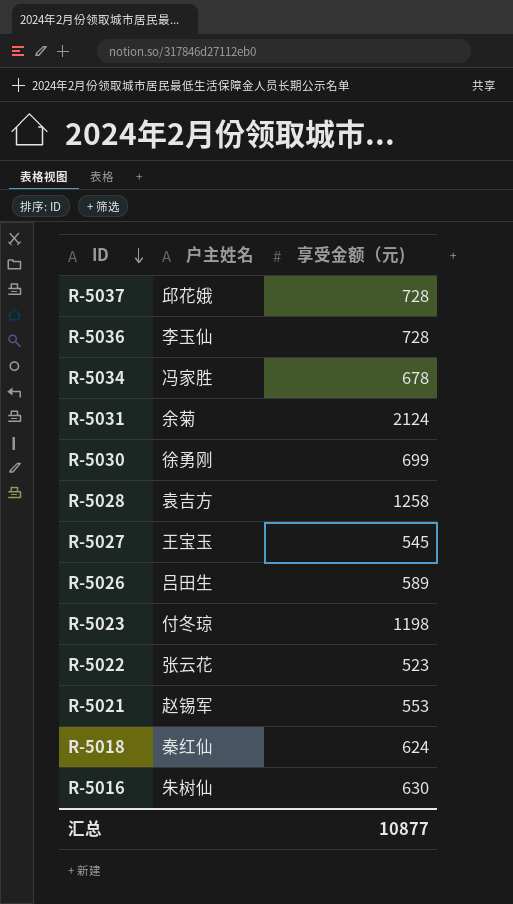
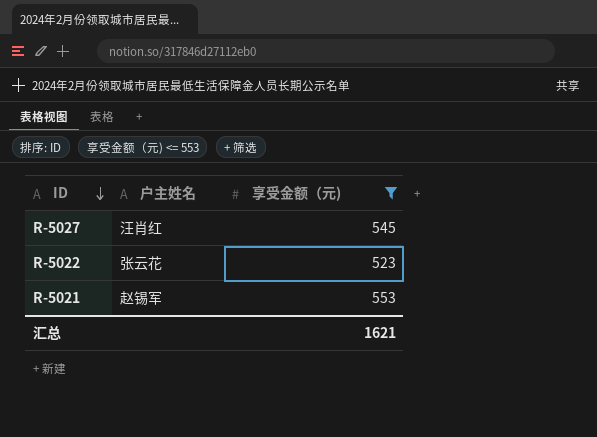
filter: none -> 享受金额（元) <= 553
R-5027 | 户主姓名: 王宝玉 -> 汪肖红
汇总 | 享受金额（元): 10877 -> 1621

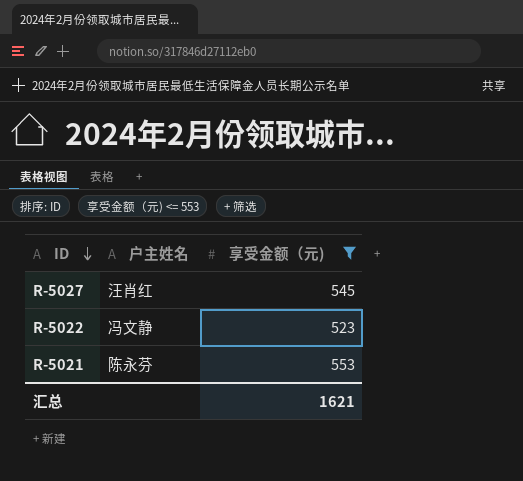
R-5022 | 户主姓名: 张云花 -> 冯文静
R-5021 | 户主姓名: 赵锡军 -> 陈永芬

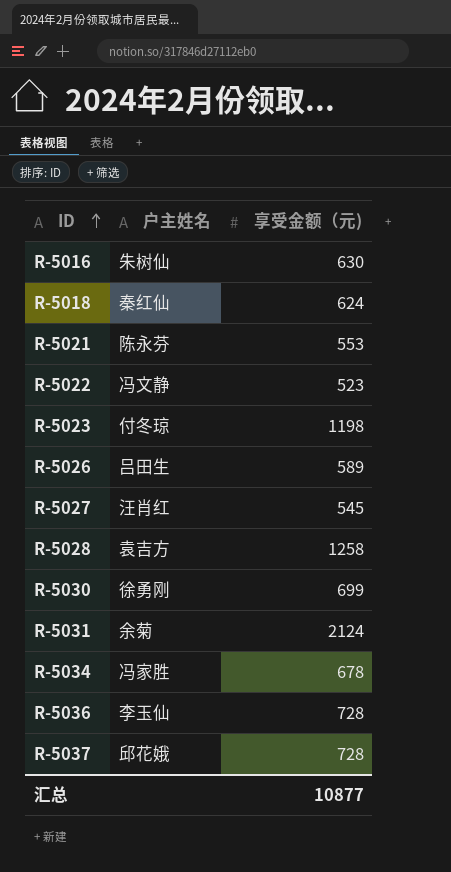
filter: 享受金额（元) <= 553 -> none
row order: ID descending -> ID ascending
汇总 | 享受金额（元): 1621 -> 10877

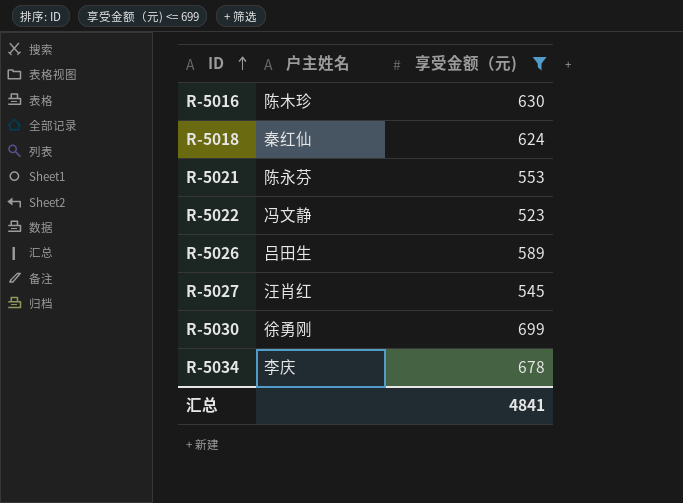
filter: none -> 享受金额（元) <= 699
R-5016 | 户主姓名: 朱树仙 -> 陈木珍
R-5034 | 户主姓名: 冯家胜 -> 李庆
汇总 | 享受金额（元): 10877 -> 4841

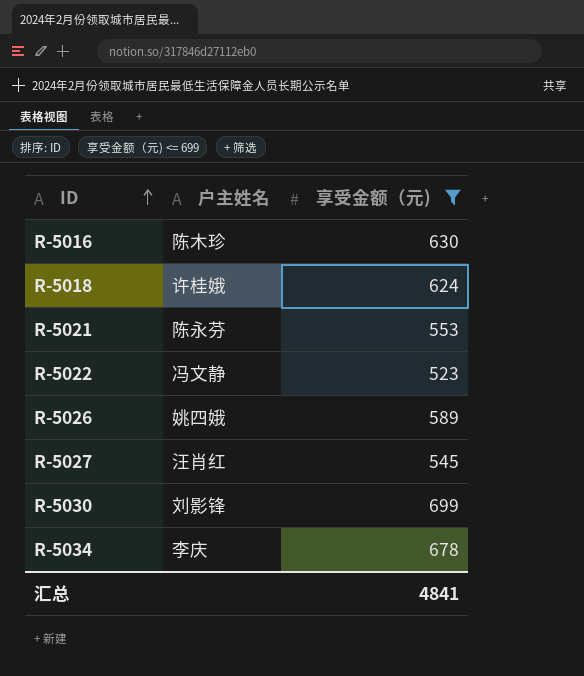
R-5018 | 户主姓名: 秦红仙 -> 许桂娥
R-5026 | 户主姓名: 吕田生 -> 姚四娥
R-5030 | 户主姓名: 徐勇刚 -> 刘影锋

